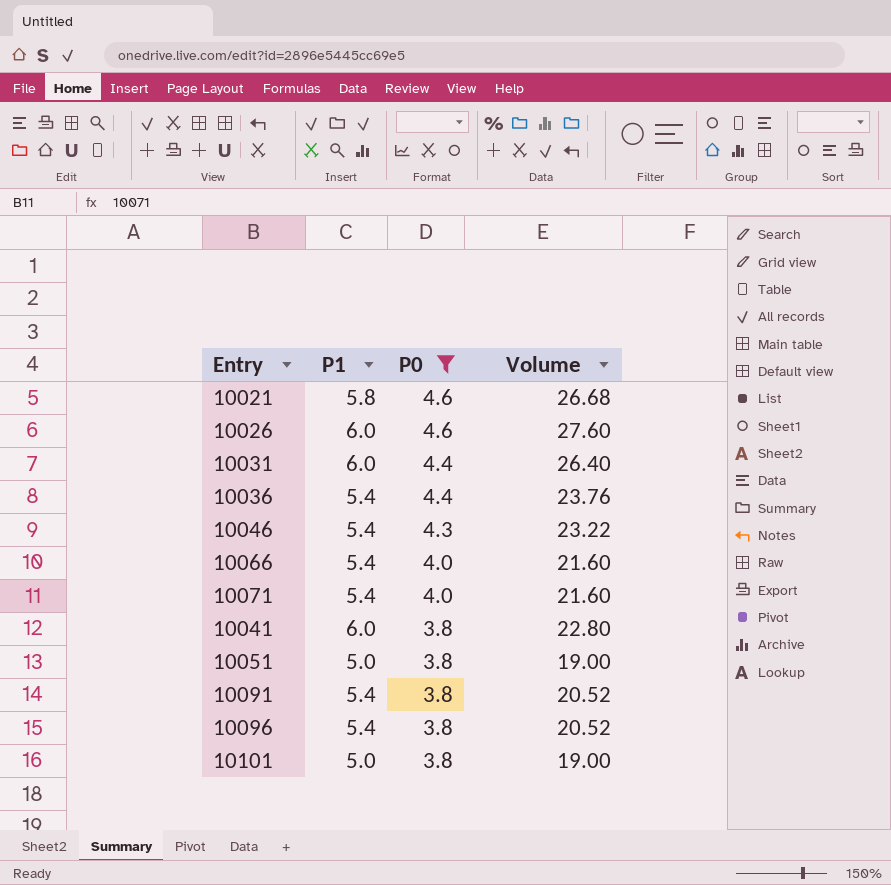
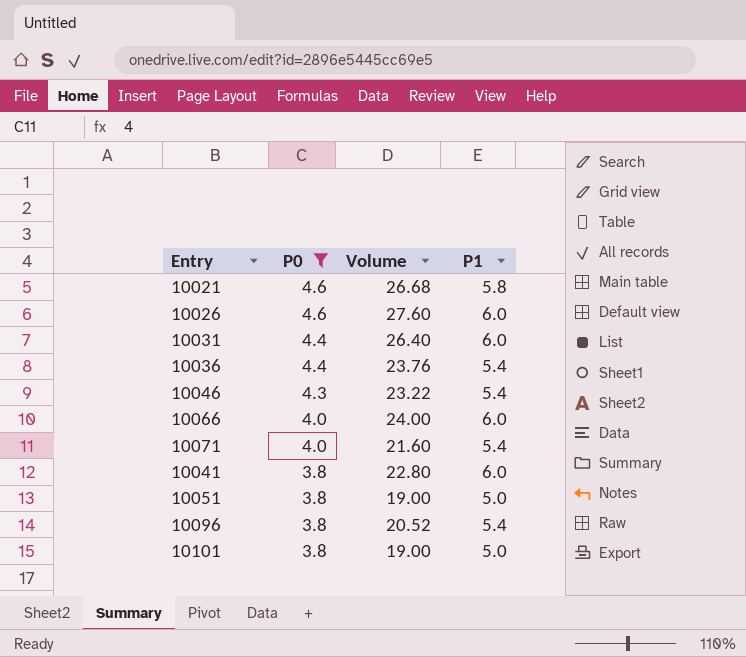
column P1 | position: 2 -> 4
row 10091: 5.4 | 3.8 | 20.52 -> none
10066 | Volume: 21.60 -> 24.00
10066 | P1: 5.4 -> 6.0

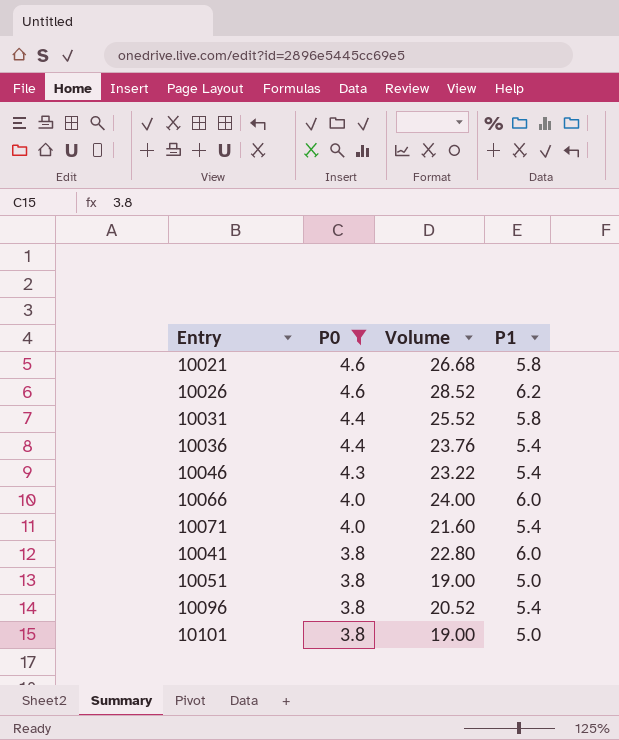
10026 | Volume: 27.60 -> 28.52
10026 | P1: 6.0 -> 6.2
10031 | Volume: 26.40 -> 25.52
10031 | P1: 6.0 -> 5.8

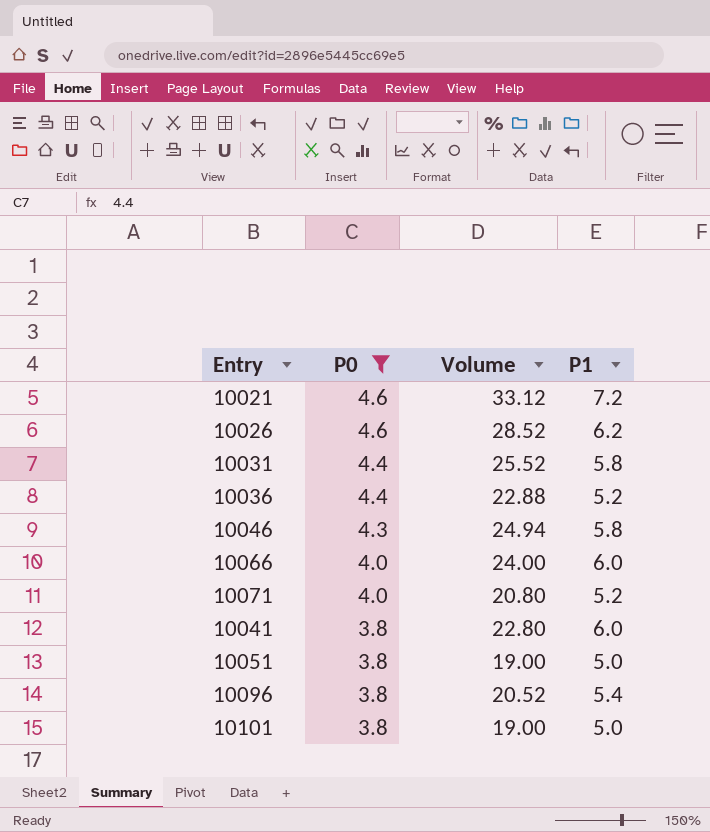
10021 | Volume: 26.68 -> 33.12
10021 | P1: 5.8 -> 7.2
10036 | Volume: 23.76 -> 22.88
10036 | P1: 5.4 -> 5.2
10046 | Volume: 23.22 -> 24.94
10046 | P1: 5.4 -> 5.8
10071 | Volume: 21.60 -> 20.80
10071 | P1: 5.4 -> 5.2

